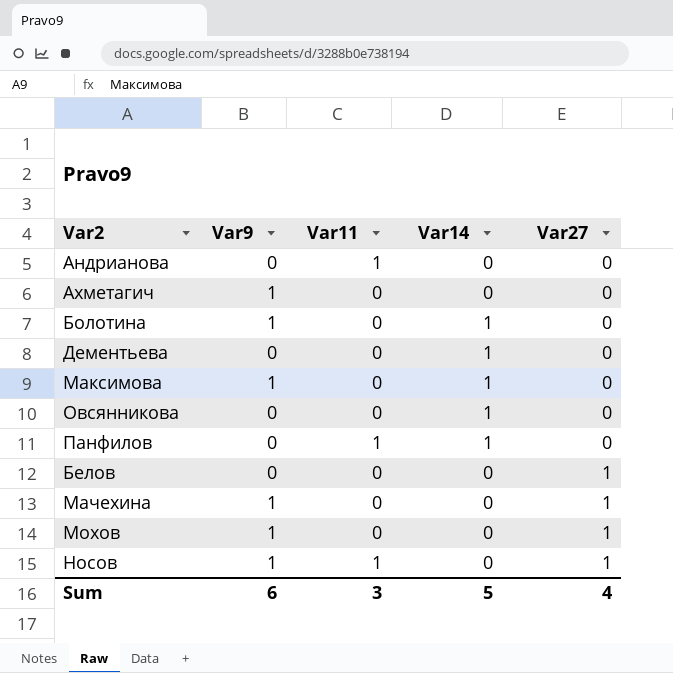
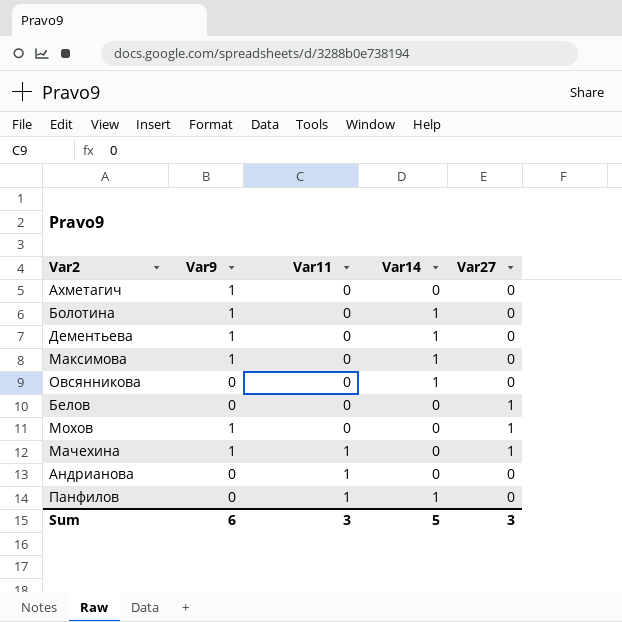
row order: Var27 ascending -> Var11 ascending
row Носов: 1 | 1 | 0 | 1 -> none
Дементьева | Var9: 0 -> 1
Мачехина | Var11: 0 -> 1
Sum | Var27: 4 -> 3

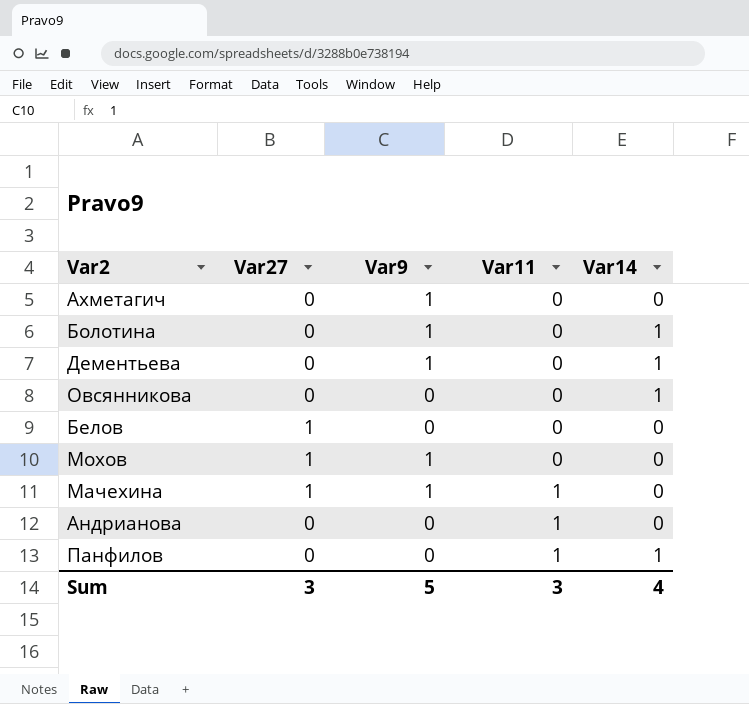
column Var27 | position: 5 -> 2
row Максимова: 1 | 0 | 1 | 0 -> none
Sum | Var9: 6 -> 5
Sum | Var14: 5 -> 4

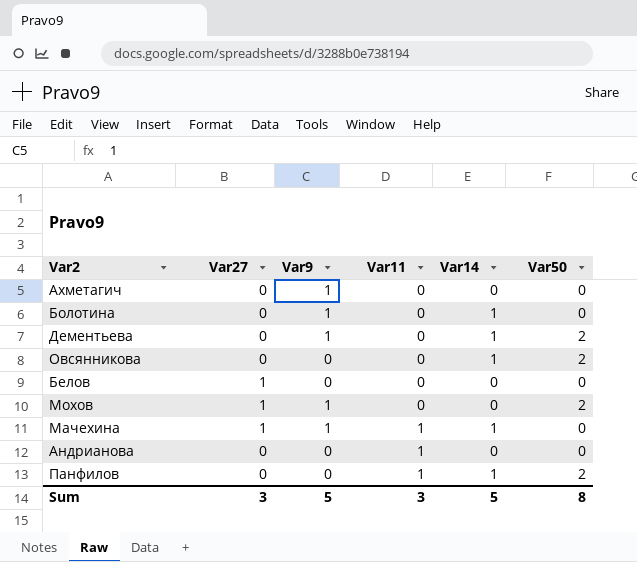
column Var50 | position: none -> 6
Мачехина | Var14: 0 -> 1
Sum | Var14: 4 -> 5

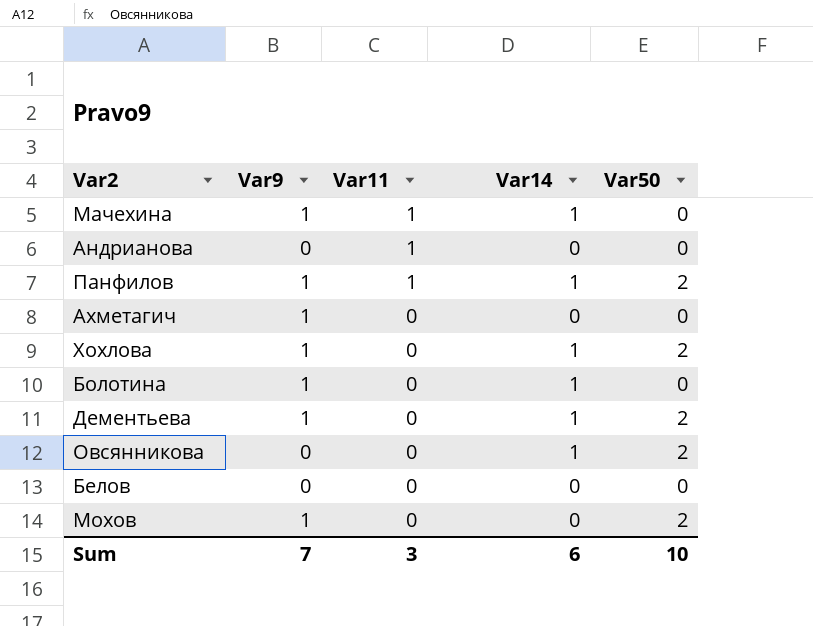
row order: Var11 ascending -> Var11 descending
column Var27 | position: 2 -> none
Панфилов | Var9: 0 -> 1
row Хохлова: none -> 1 | 0 | 1 | 2
Sum | Var9: 5 -> 7
Sum | Var14: 5 -> 6
Sum | Var50: 8 -> 10

